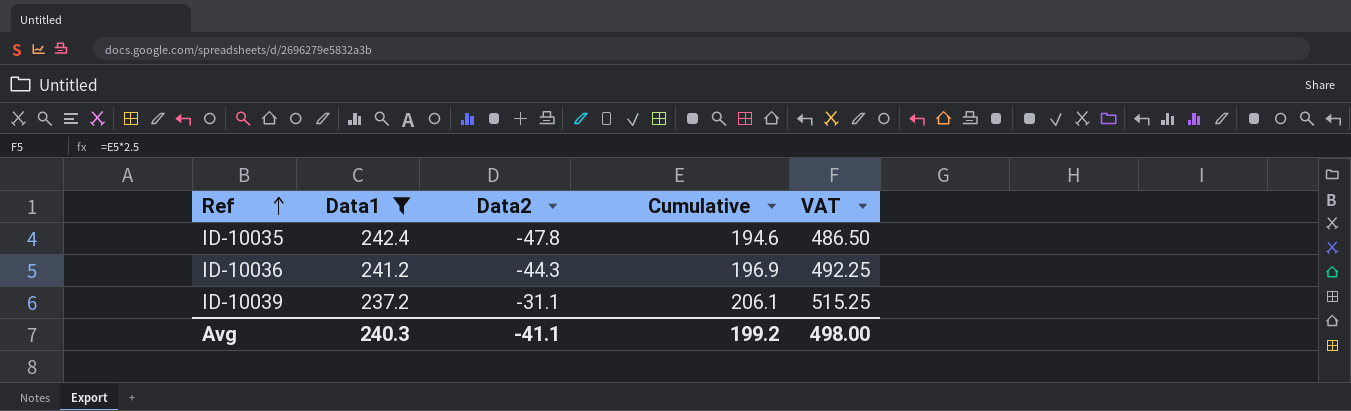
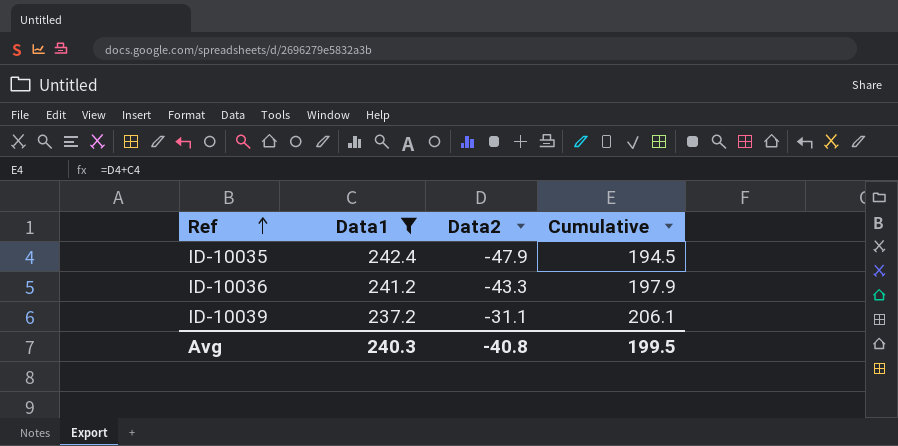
column VAT | formula: [Cumulative] * 2.5 -> none
ID-10035 | Data2: -47.8 -> -47.9
ID-10035 | Cumulative: 194.6 -> 194.5
ID-10036 | Data2: -44.3 -> -43.3
ID-10036 | Cumulative: 196.9 -> 197.9
Avg | Data2: -41.1 -> -40.8
Avg | Cumulative: 199.2 -> 199.5

